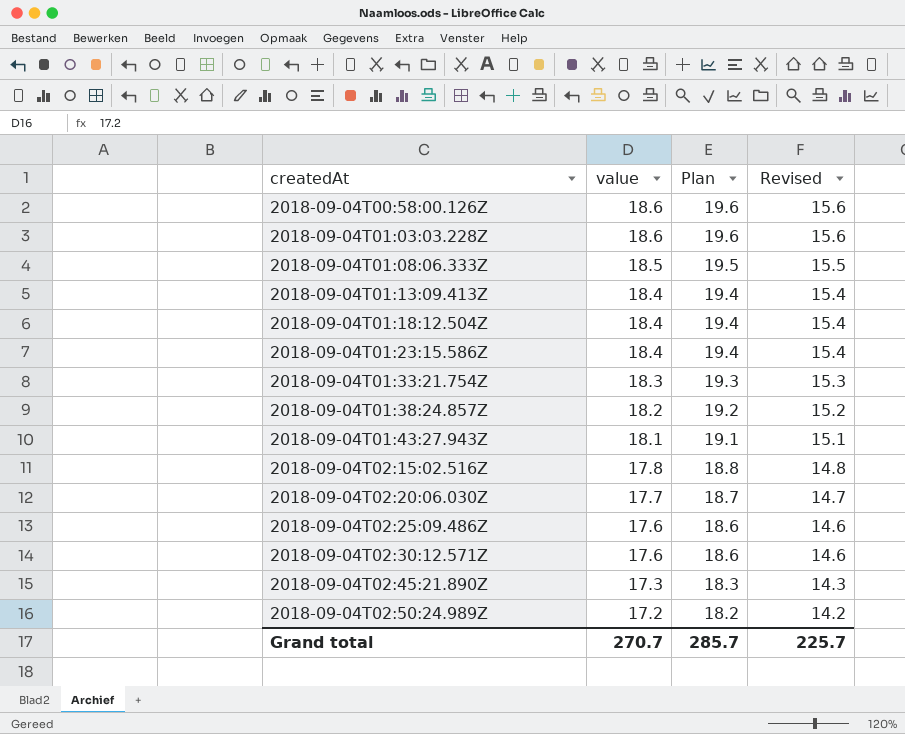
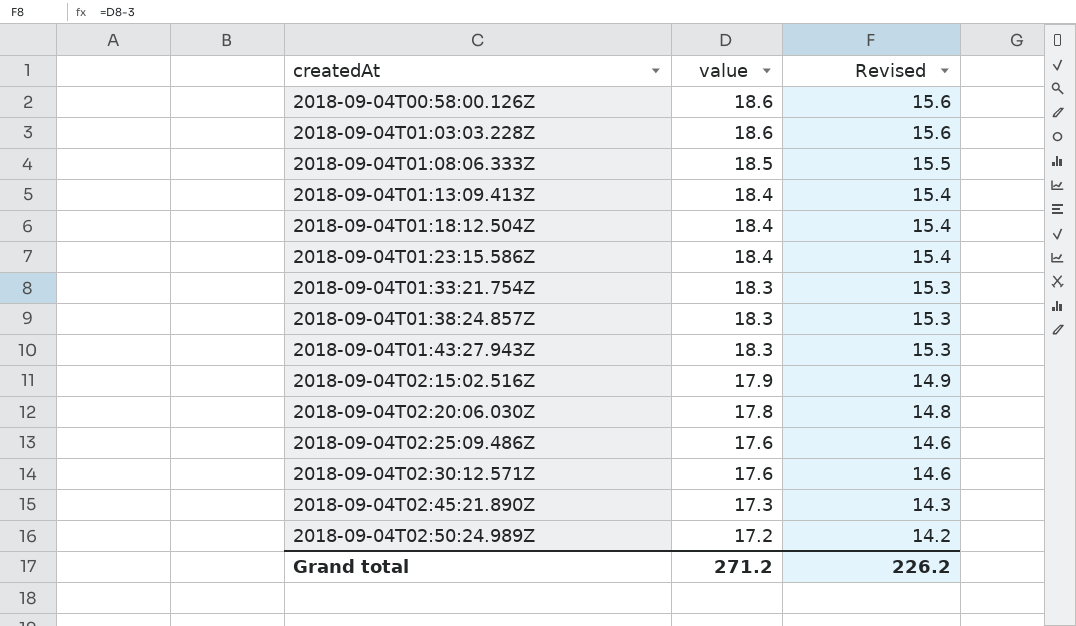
column Plan | formula: [value] + 1 -> none
2018-09-04T01:38:24.857Z | value: 18.2 -> 18.3
2018-09-04T01:38:24.857Z | Revised: 15.2 -> 15.3
2018-09-04T01:43:27.943Z | value: 18.1 -> 18.3
2018-09-04T01:43:27.943Z | Revised: 15.1 -> 15.3
2018-09-04T02:15:02.516Z | value: 17.8 -> 17.9
2018-09-04T02:15:02.516Z | Revised: 14.8 -> 14.9
2018-09-04T02:20:06.030Z | value: 17.7 -> 17.8
2018-09-04T02:20:06.030Z | Revised: 14.7 -> 14.8
Grand total | value: 270.7 -> 271.2
Grand total | Revised: 225.7 -> 226.2

